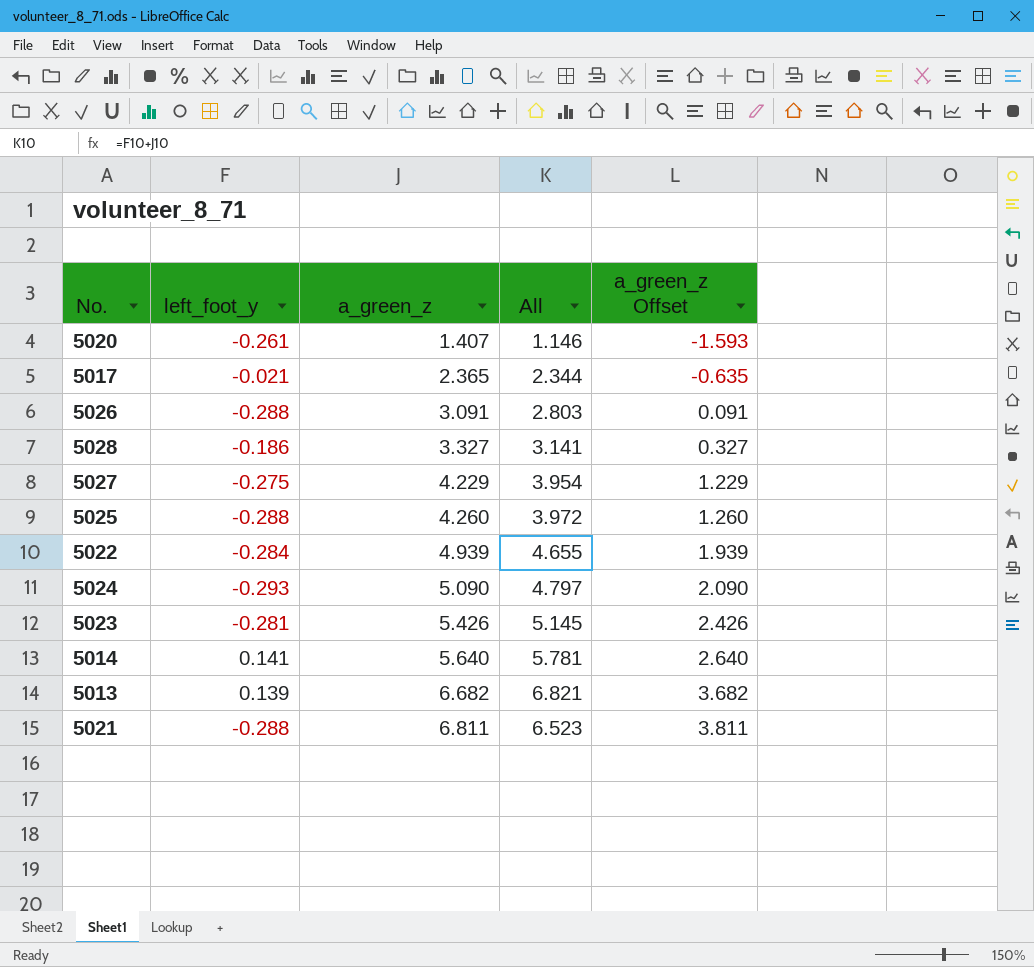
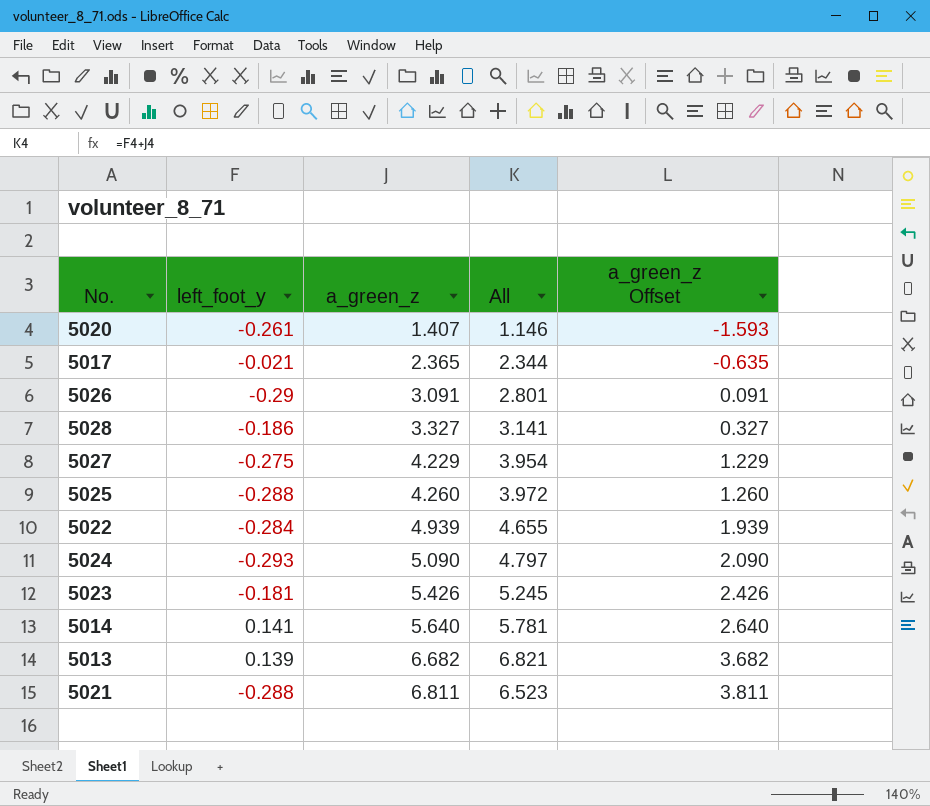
5026 | left_foot_y: -0.288 -> -0.29
5026 | All: 2.803 -> 2.801
5023 | left_foot_y: -0.281 -> -0.181
5023 | All: 5.145 -> 5.245

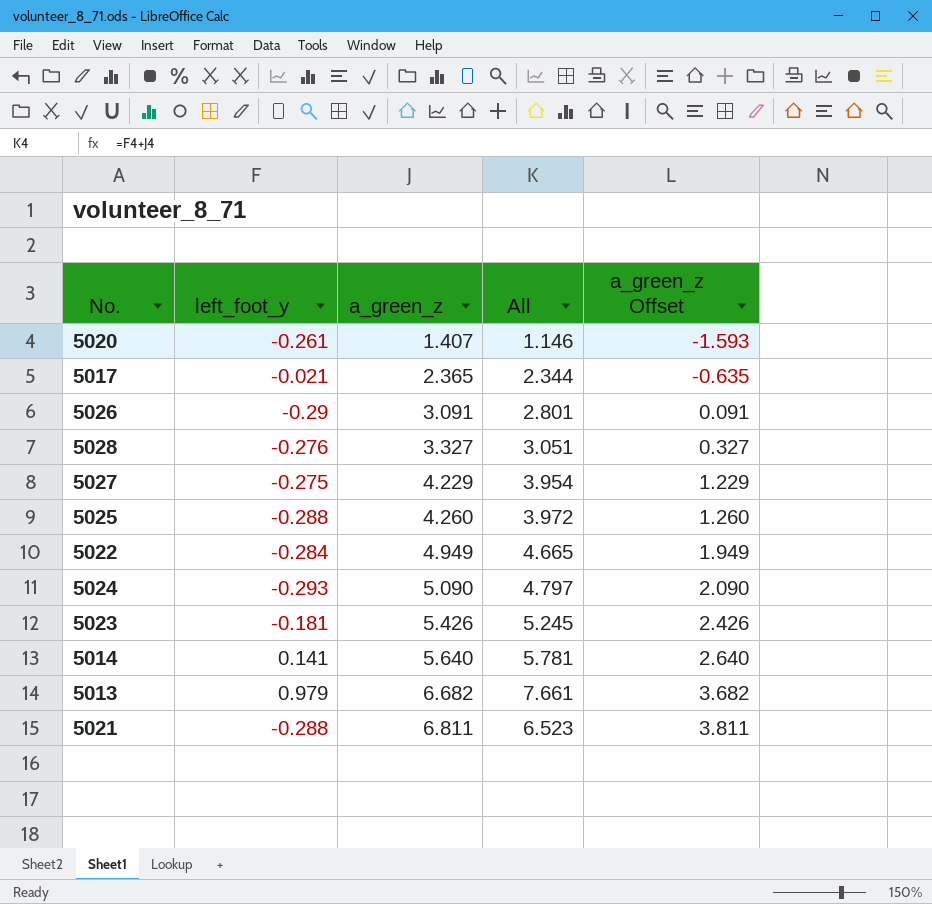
5028 | left_foot_y: -0.186 -> -0.276
5028 | All: 3.141 -> 3.051
5022 | a_green_z: 4.939 -> 4.949
5022 | All: 4.655 -> 4.665
5022 | a_green_z Offset: 1.939 -> 1.949
5013 | left_foot_y: 0.139 -> 0.979
5013 | All: 6.821 -> 7.661

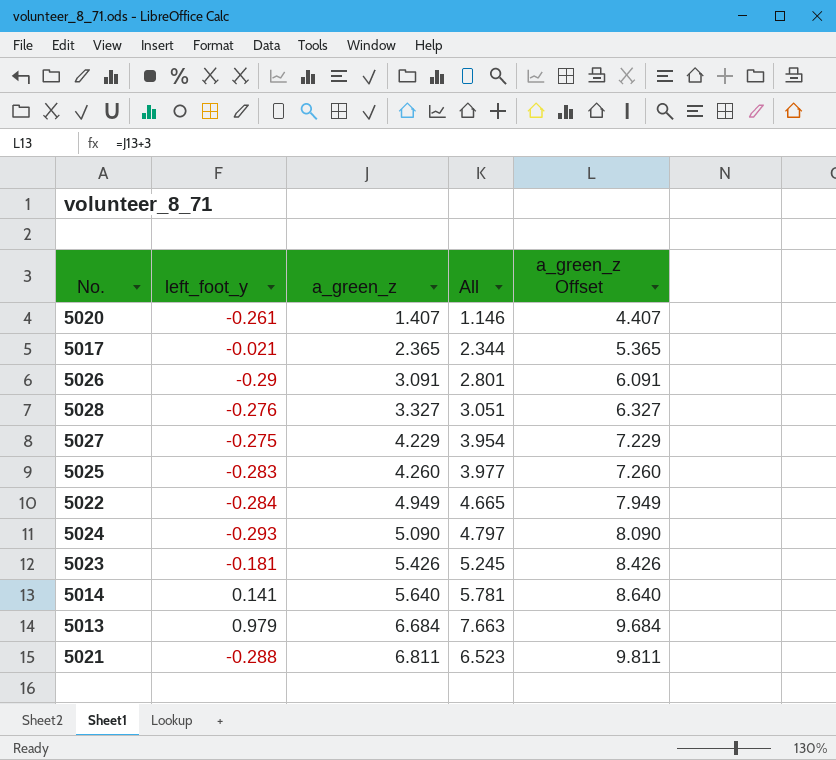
column a_green_z Offset | formula: [a_green_z] - 3 -> [a_green_z] + 3
5025 | left_foot_y: -0.288 -> -0.283
5025 | All: 3.972 -> 3.977
5013 | a_green_z: 6.682 -> 6.684
5013 | All: 7.661 -> 7.663

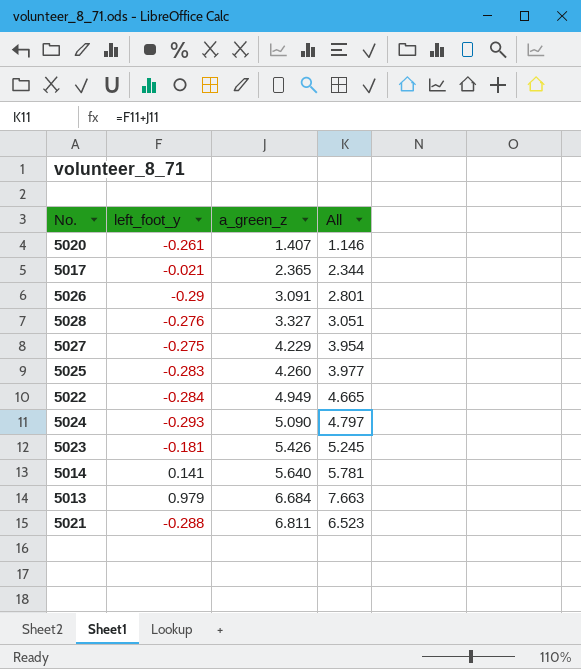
column a_green_z Offset | formula: [a_green_z] + 3 -> none

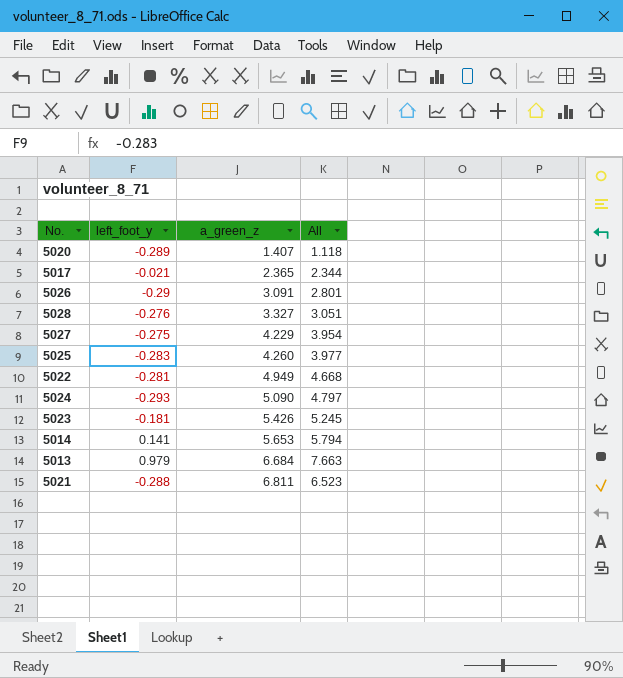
5020 | left_foot_y: -0.261 -> -0.289
5020 | All: 1.146 -> 1.118
5022 | left_foot_y: -0.284 -> -0.281
5022 | All: 4.665 -> 4.668
5014 | a_green_z: 5.640 -> 5.653
5014 | All: 5.781 -> 5.794

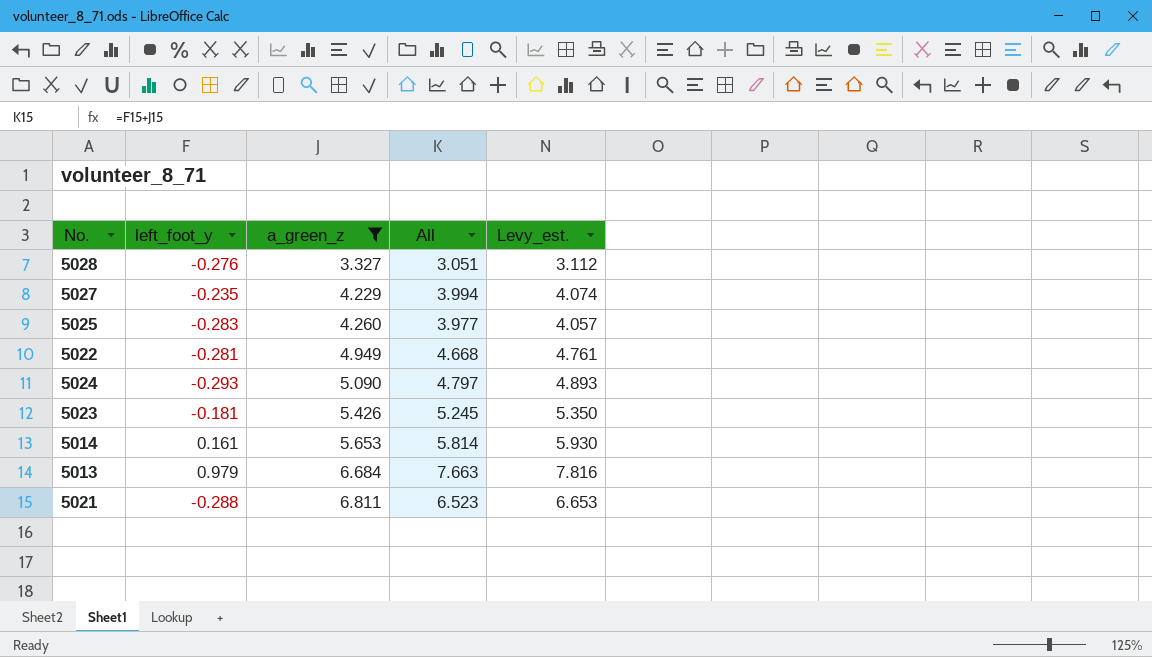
filter: none -> a_green_z >= 3.327
column Levy_est. | formula: none -> [All] * 1.02
5027 | left_foot_y: -0.275 -> -0.235
5027 | All: 3.954 -> 3.994
5014 | left_foot_y: 0.141 -> 0.161
5014 | All: 5.794 -> 5.814

